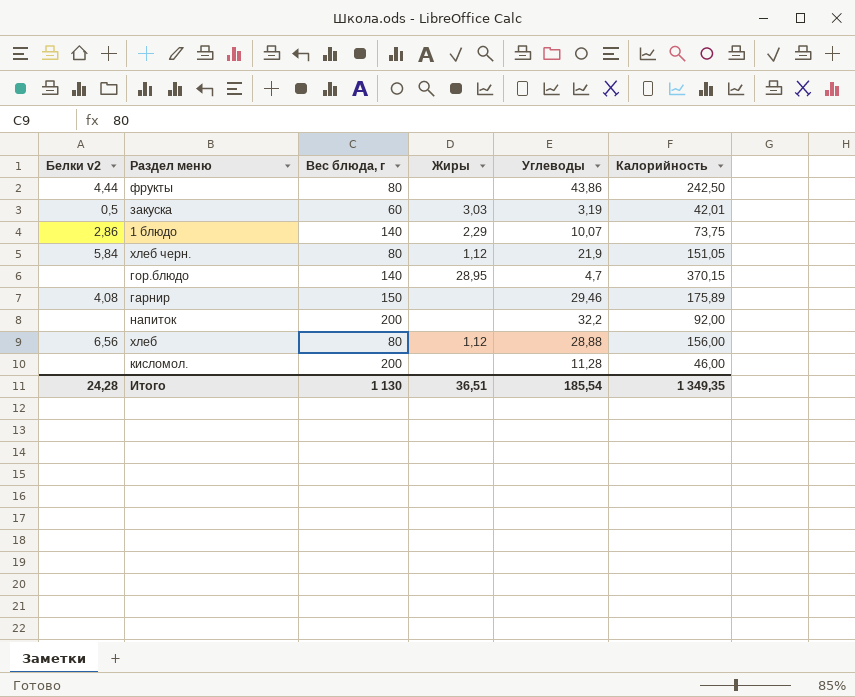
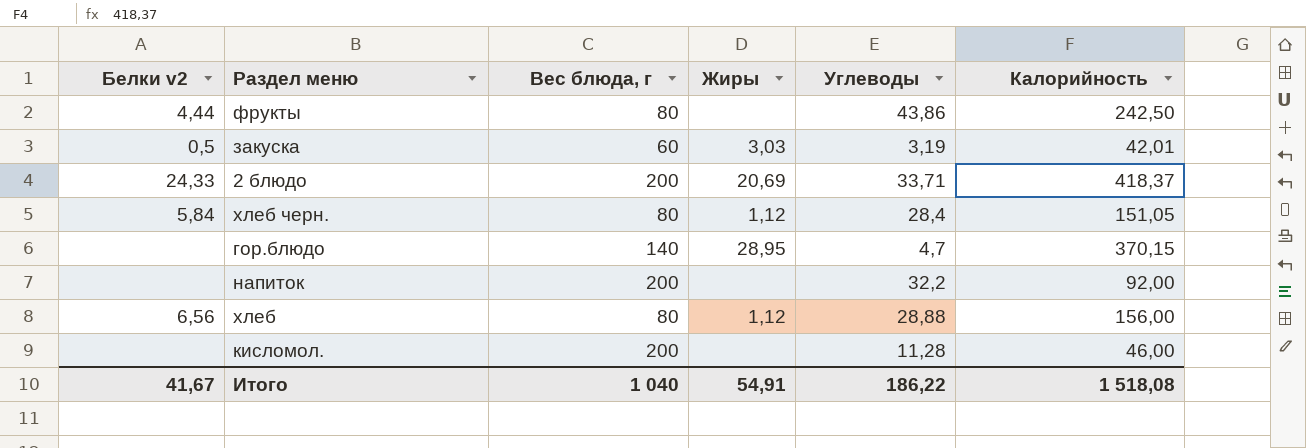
row 1 блюдо: 2,86 | 140 | 2,29 | 10,07 | 73,75 -> none
row гарнир: 4,08 | 150 | none | 29,46 | 175,89 -> none
row 2 блюдо: none -> 24,33 | 200 | 20,69 | 33,71 | 418,37
хлеб черн. | Углеводы: 21,9 -> 28,4
Итого | Белки v2: 24,28 -> 41,67
Итого | Вес блюда, г: 1 130 -> 1 040
Итого | Жиры: 36,51 -> 54,91
Итого | Углеводы: 185,54 -> 186,22
Итого | Калорийность: 1 349,35 -> 1 518,08

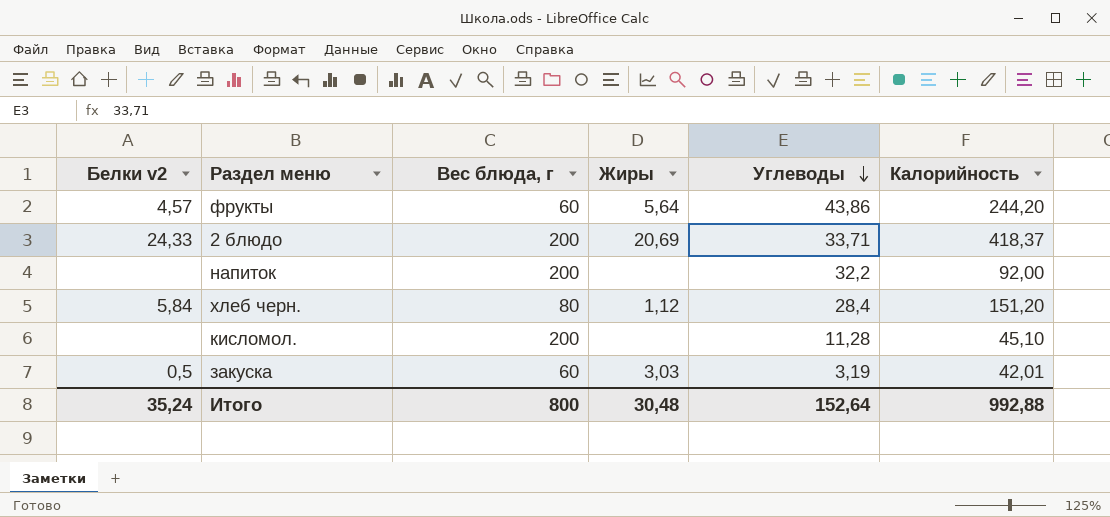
row order: none -> Углеводы descending
row гор.блюдо: none | 140 | 28,95 | 4,7 | 370,15 -> none
row хлеб: 6,56 | 80 | 1,12 | 28,88 | 156,00 -> none
фрукты | Белки v2: 4,44 -> 4,57
фрукты | Вес блюда, г: 80 -> 60
фрукты | Жиры: none -> 5,64
фрукты | Калорийность: 242,50 -> 244,20
хлеб черн. | Калорийность: 151,05 -> 151,20
кисломол. | Калорийность: 46,00 -> 45,10
Итого | Белки v2: 41,67 -> 35,24
Итого | Вес блюда, г: 1 040 -> 800
Итого | Жиры: 54,91 -> 30,48
Итого | Углеводы: 186,22 -> 152,64
Итого | Калорийность: 1 518,08 -> 992,88

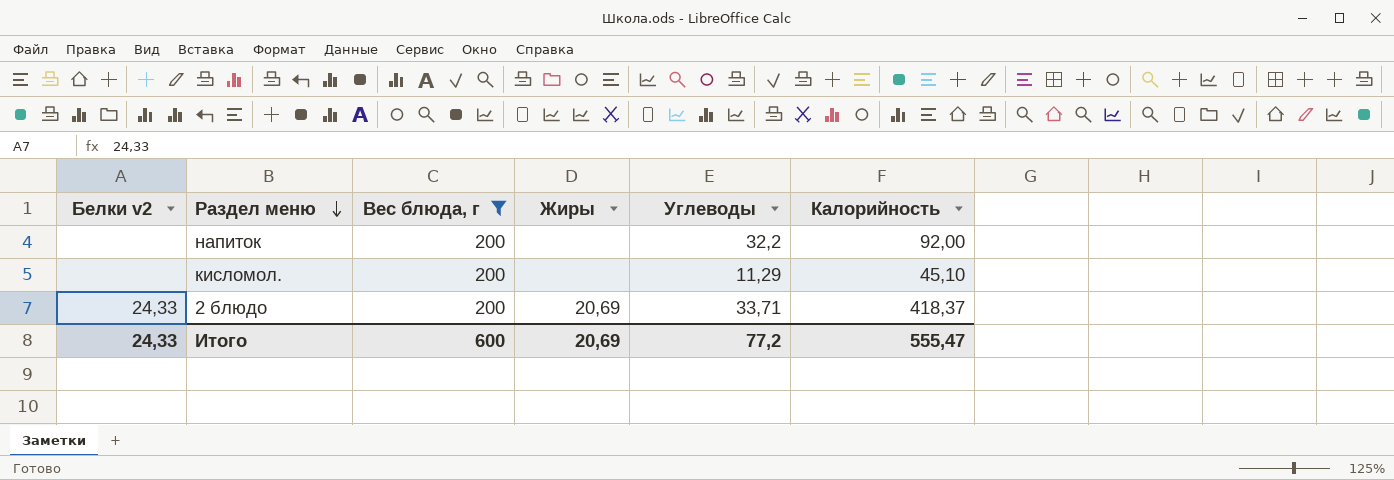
filter: none -> Вес блюда, г = 200
row order: Углеводы descending -> Раздел меню descending
кисломол. | Углеводы: 11,28 -> 11,29
Итого | Белки v2: 35,24 -> 24,33
Итого | Вес блюда, г: 800 -> 600
Итого | Жиры: 30,48 -> 20,69
Итого | Углеводы: 152,64 -> 77,2
Итого | Калорийность: 992,88 -> 555,47

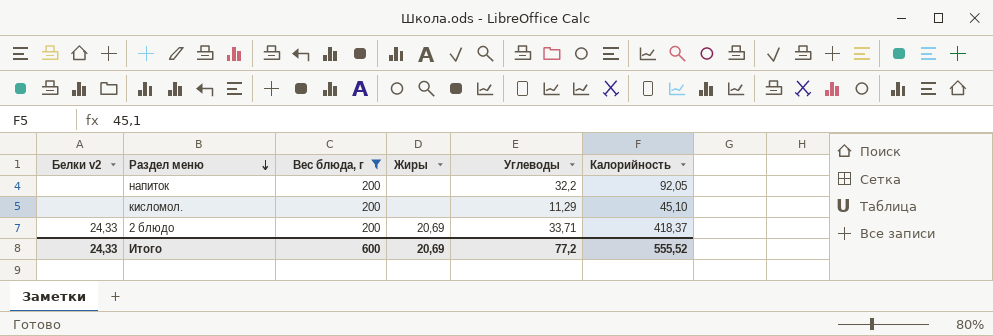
напиток | Калорийность: 92,00 -> 92,05
Итого | Калорийность: 555,47 -> 555,52

